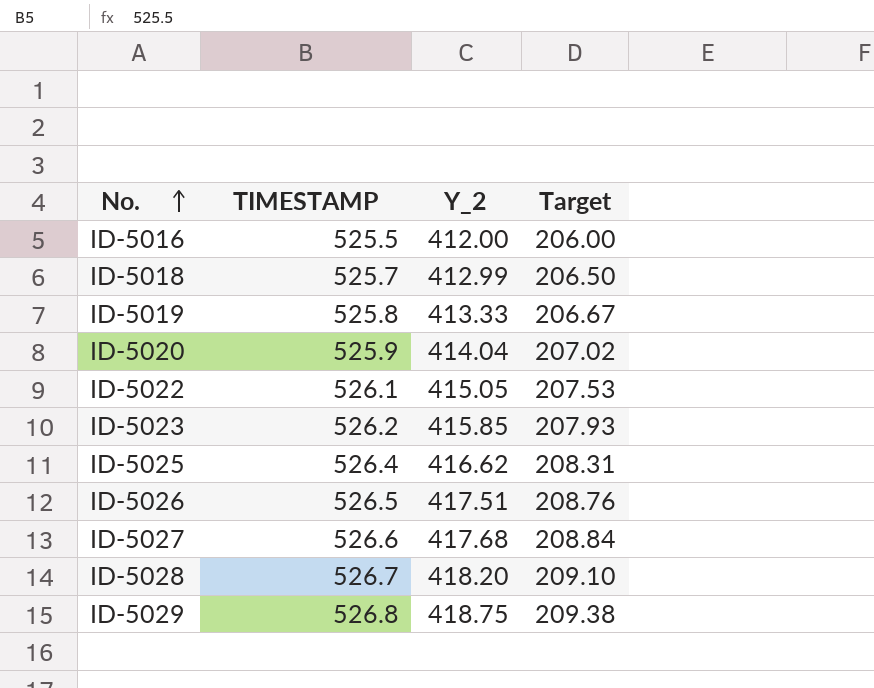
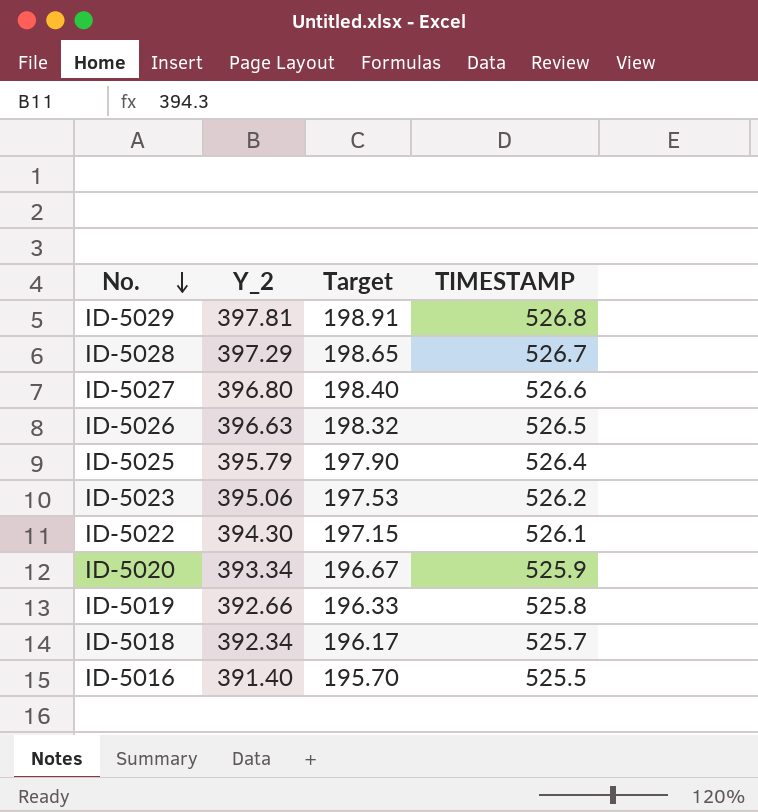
row order: No. ascending -> No. descending
column TIMESTAMP | position: 2 -> 4
ID-5029 | Y_2: 418.75 -> 397.81
ID-5029 | Target: 209.38 -> 198.91
ID-5028 | Y_2: 418.20 -> 397.29
ID-5028 | Target: 209.10 -> 198.65
ID-5027 | Y_2: 417.68 -> 396.80
ID-5027 | Target: 208.84 -> 198.40
ID-5026 | Y_2: 417.51 -> 396.63
ID-5026 | Target: 208.76 -> 198.32
ID-5025 | Y_2: 416.62 -> 395.79
ID-5025 | Target: 208.31 -> 197.90
ID-5023 | Y_2: 415.85 -> 395.06
ID-5023 | Target: 207.93 -> 197.53
ID-5022 | Y_2: 415.05 -> 394.30
ID-5022 | Target: 207.53 -> 197.15
ID-5020 | Y_2: 414.04 -> 393.34
ID-5020 | Target: 207.02 -> 196.67
ID-5019 | Y_2: 413.33 -> 392.66
ID-5019 | Target: 206.67 -> 196.33
ID-5018 | Y_2: 412.99 -> 392.34
ID-5018 | Target: 206.50 -> 196.17
ID-5016 | Y_2: 412.00 -> 391.40
ID-5016 | Target: 206.00 -> 195.70

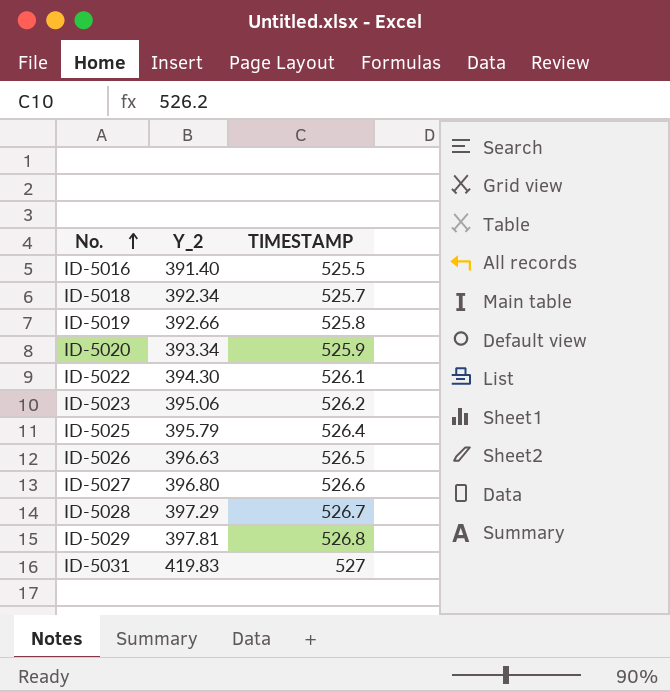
row order: No. descending -> No. ascending
column Target | formula: [Y_2] * 0.5 -> none
row ID-5031: none -> 419.83 | 527

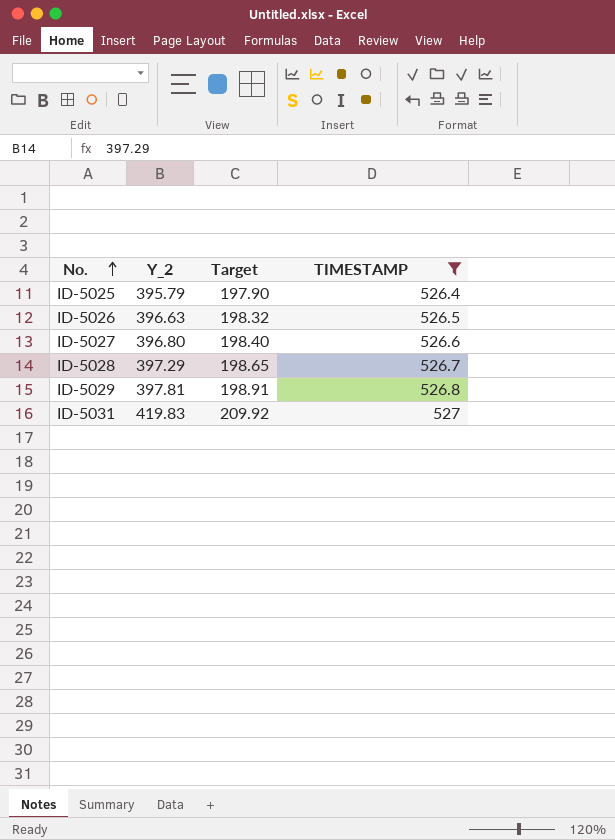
filter: none -> TIMESTAMP >= 526.4
column Target | formula: none -> [Y_2] * 0.5

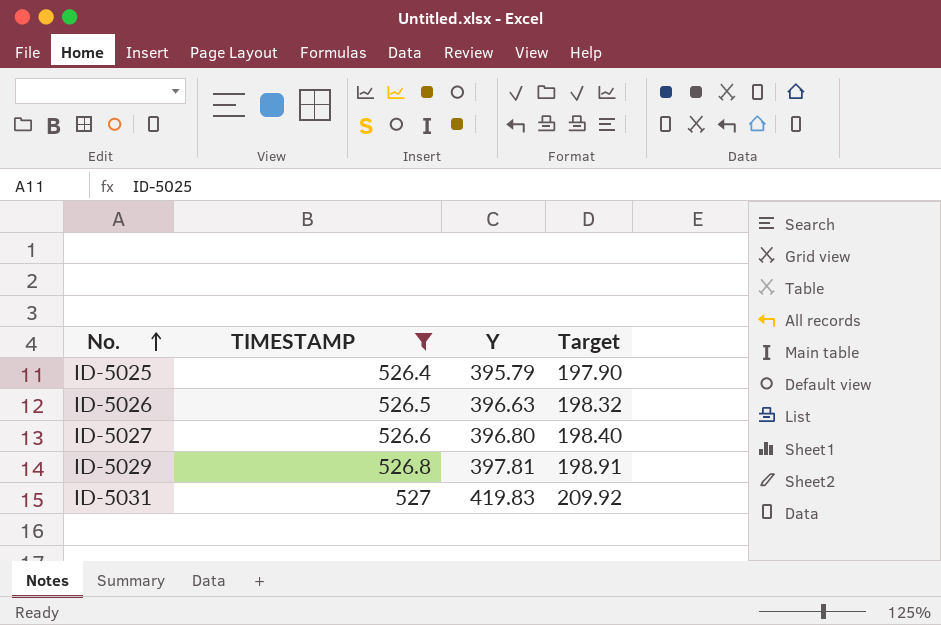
column TIMESTAMP | position: 4 -> 2
column name: Y_2 -> Y
row ID-5028: 397.29 | 198.65 | 526.7 -> none

